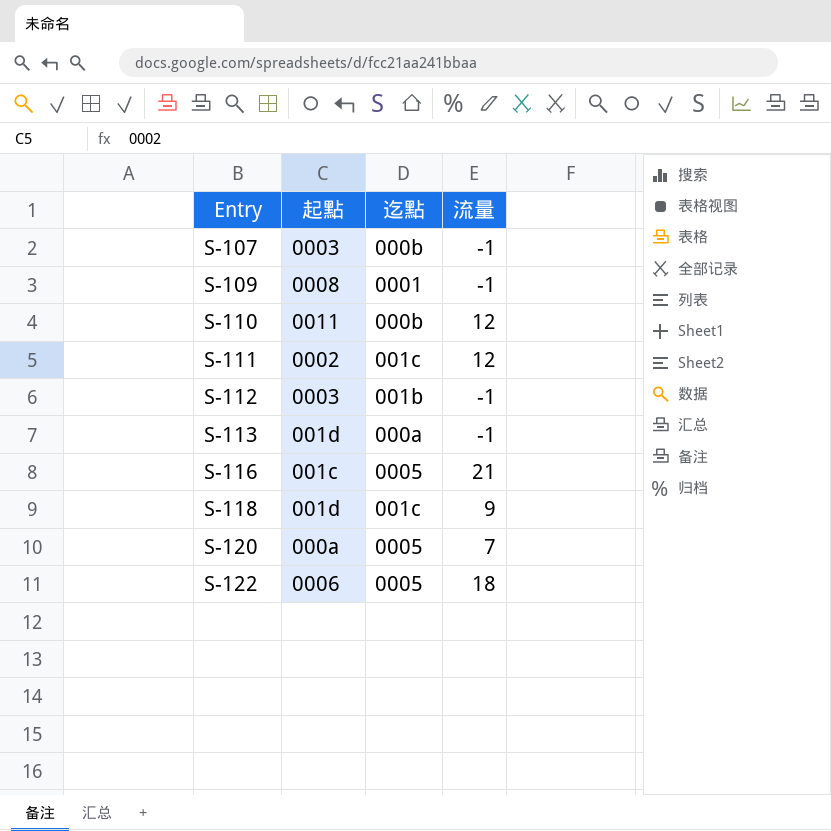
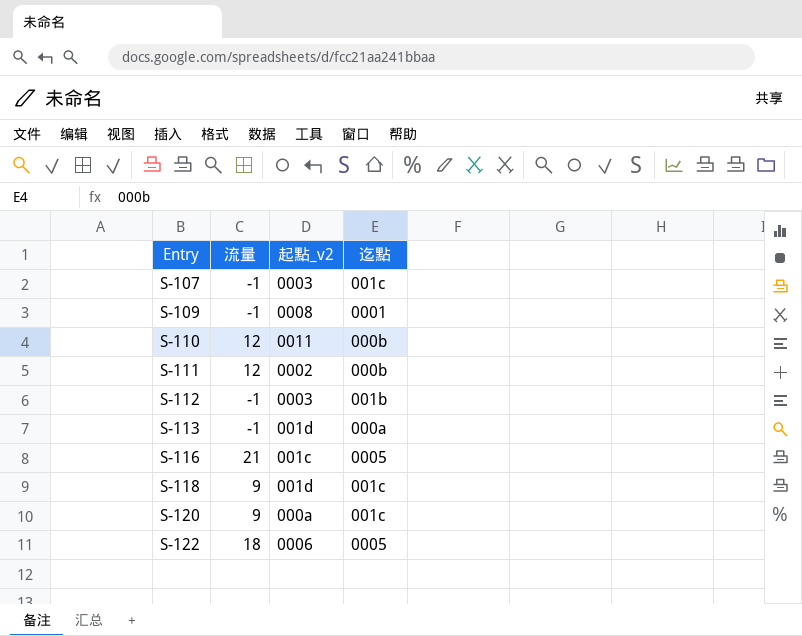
column 流量 | position: 4 -> 2
column name: 起點 -> 起點_v2
S-107 | 迄點: 000b -> 001c
S-111 | 迄點: 001c -> 000b
S-120 | 流量: 7 -> 9
S-120 | 迄點: 0005 -> 001c

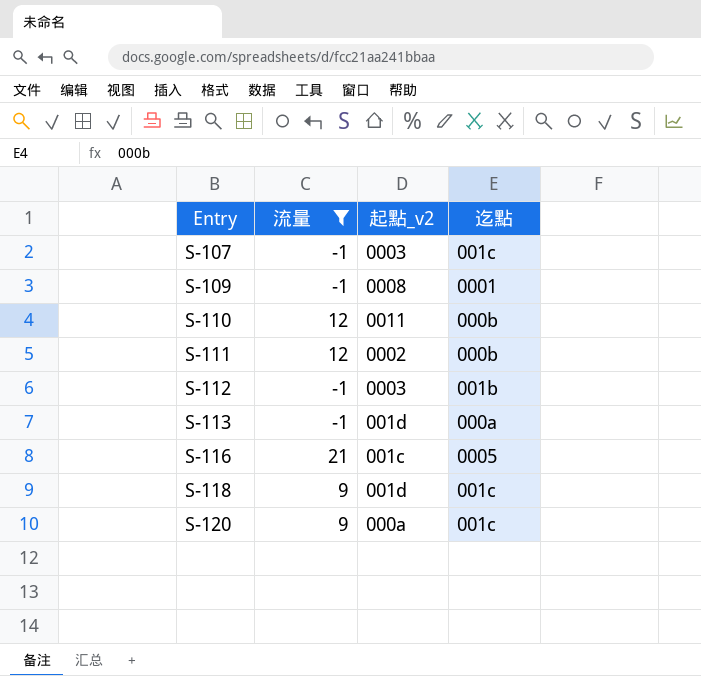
filter: none -> 流量 != 18

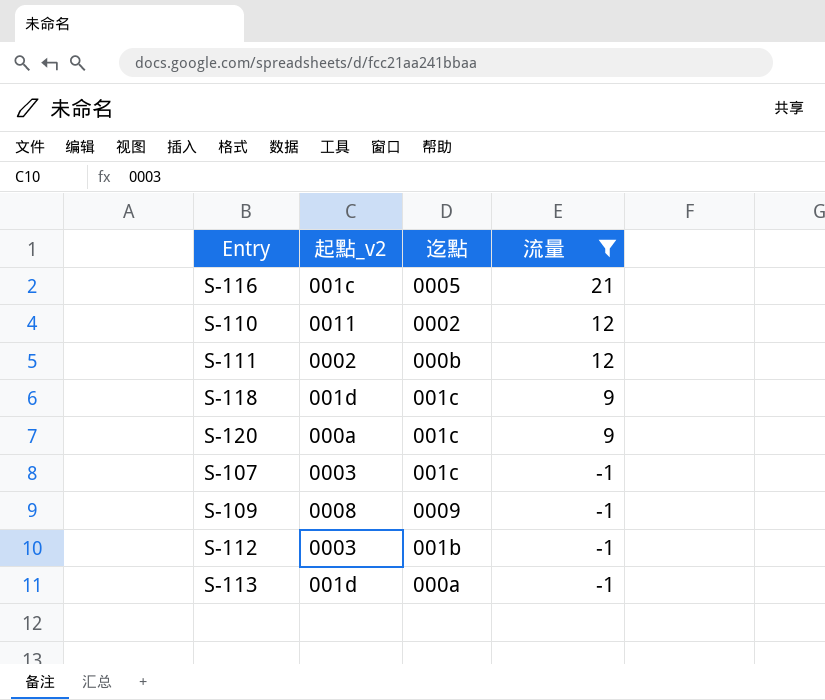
row order: Entry ascending -> 流量 descending
column 流量 | position: 2 -> 4
S-110 | 迄點: 000b -> 0002
S-109 | 迄點: 0001 -> 0009

